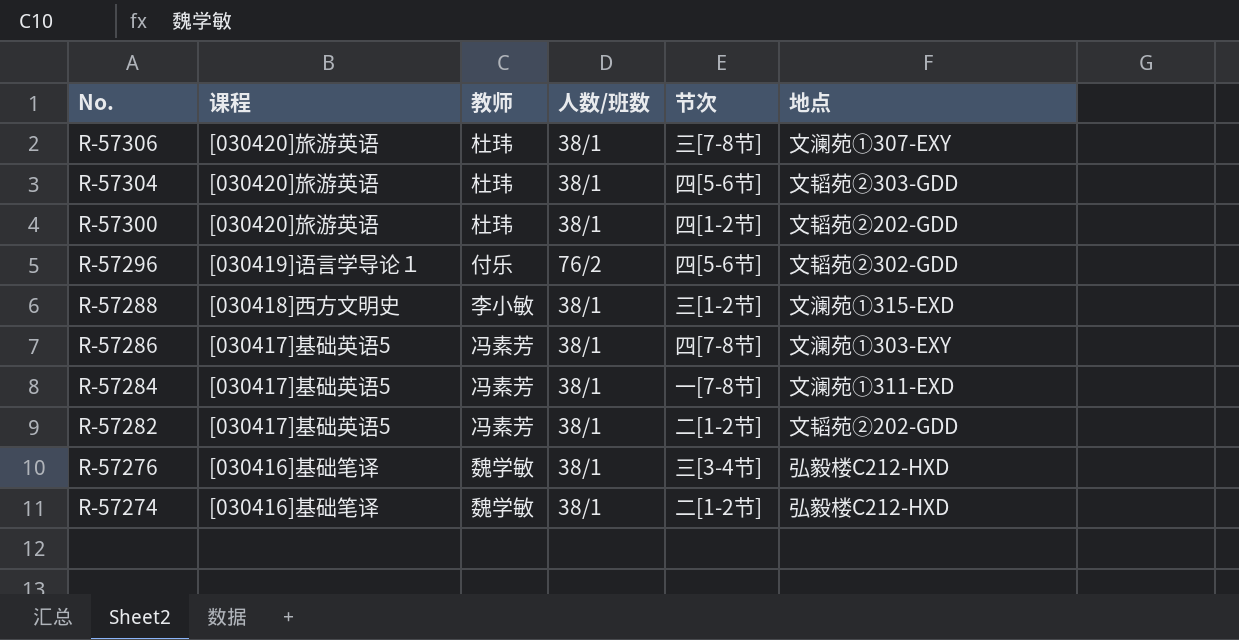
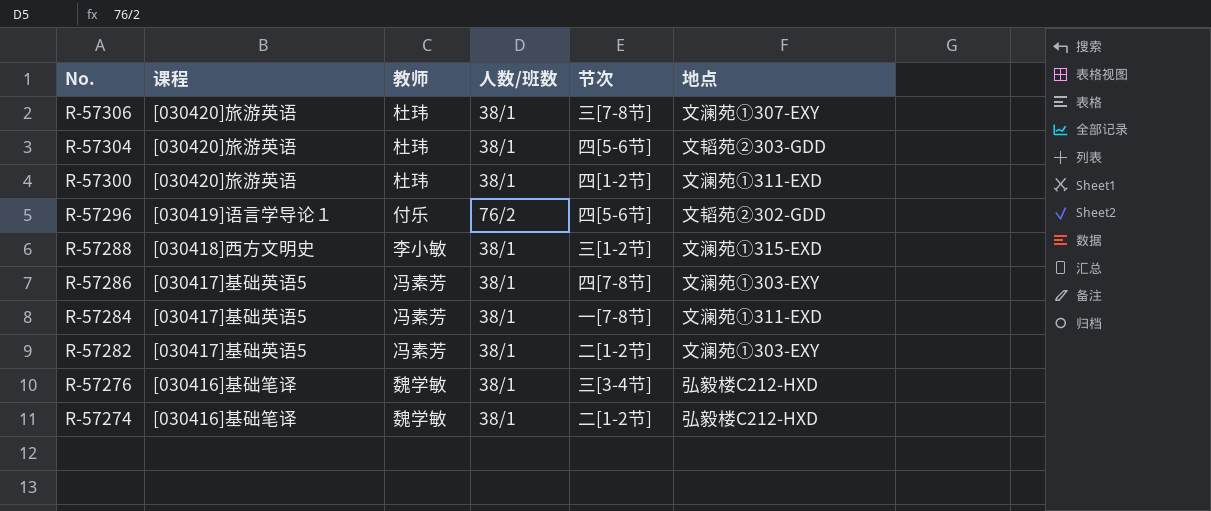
R-57300 | 地点: 文韬苑②202-GDD -> 文澜苑①311-EXD
R-57282 | 地点: 文韬苑②202-GDD -> 文澜苑①303-EXY

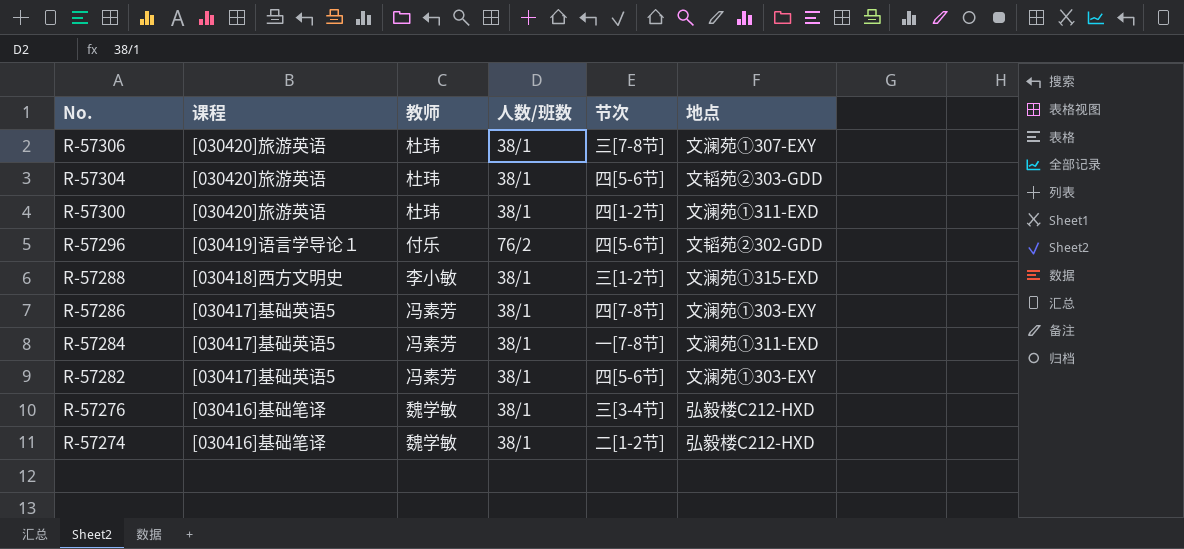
R-57282 | 节次: 二[1-2节] -> 四[5-6节]

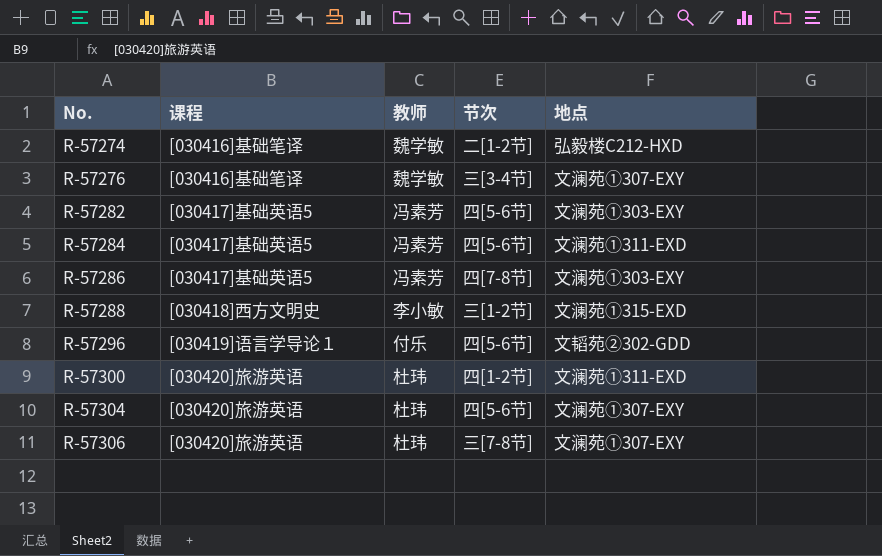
row order: No. descending -> No. ascending
column 人数/班数 | position: 4 -> none
R-57276 | 地点: 弘毅楼C212-HXD -> 文澜苑①307-EXY
R-57284 | 节次: 一[7-8节] -> 四[5-6节]
R-57304 | 地点: 文韬苑②303-GDD -> 文澜苑①307-EXY

